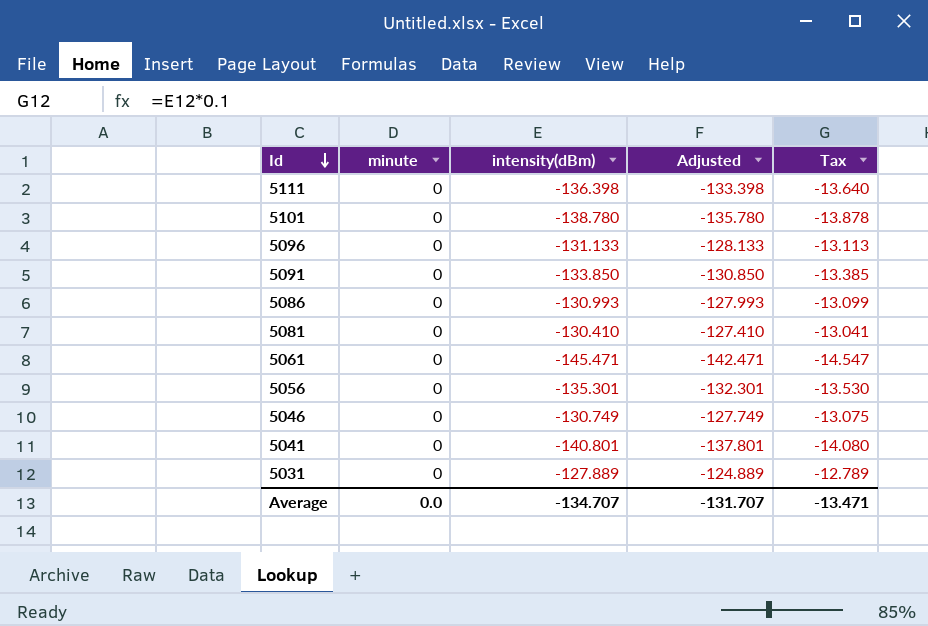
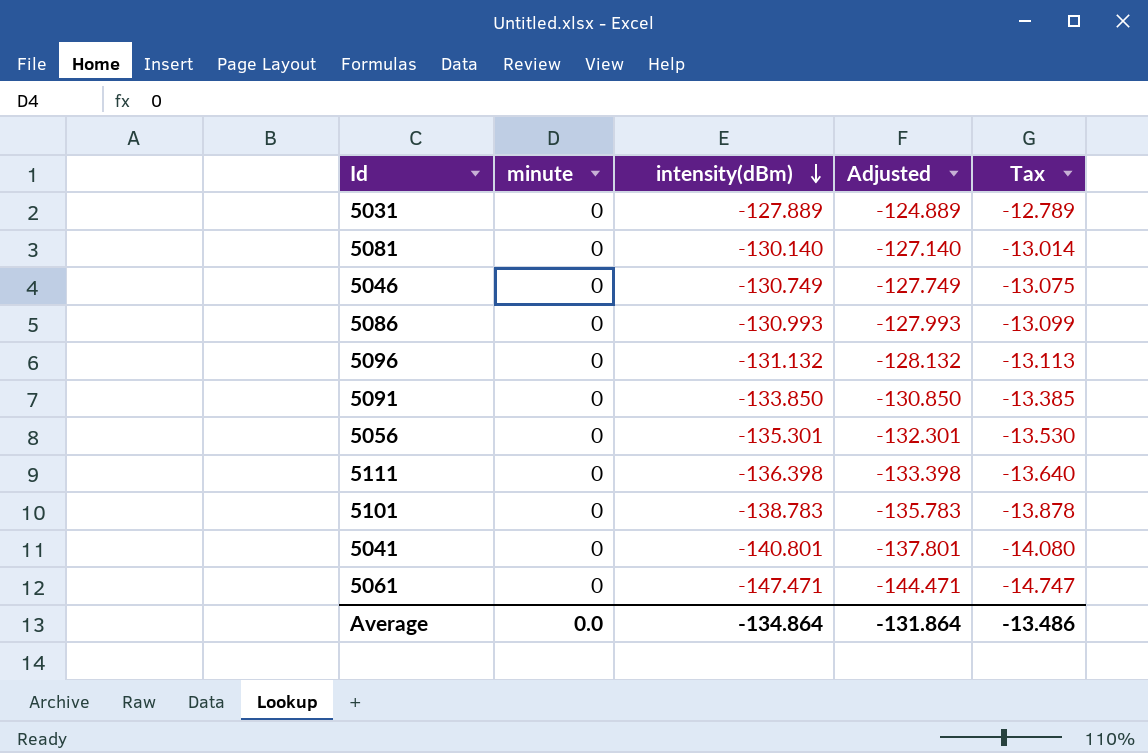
row order: Id descending -> intensity(dBm) descending
5081 | intensity(dBm): -130.410 -> -130.140
5081 | Adjusted: -127.410 -> -127.140
5081 | Tax: -13.041 -> -13.014
5096 | intensity(dBm): -131.133 -> -131.132
5096 | Adjusted: -128.133 -> -128.132
5101 | intensity(dBm): -138.780 -> -138.783
5101 | Adjusted: -135.780 -> -135.783
5061 | intensity(dBm): -145.471 -> -147.471
5061 | Adjusted: -142.471 -> -144.471
5061 | Tax: -14.547 -> -14.747
Average | intensity(dBm): -134.707 -> -134.864
Average | Adjusted: -131.707 -> -131.864
Average | Tax: -13.471 -> -13.486

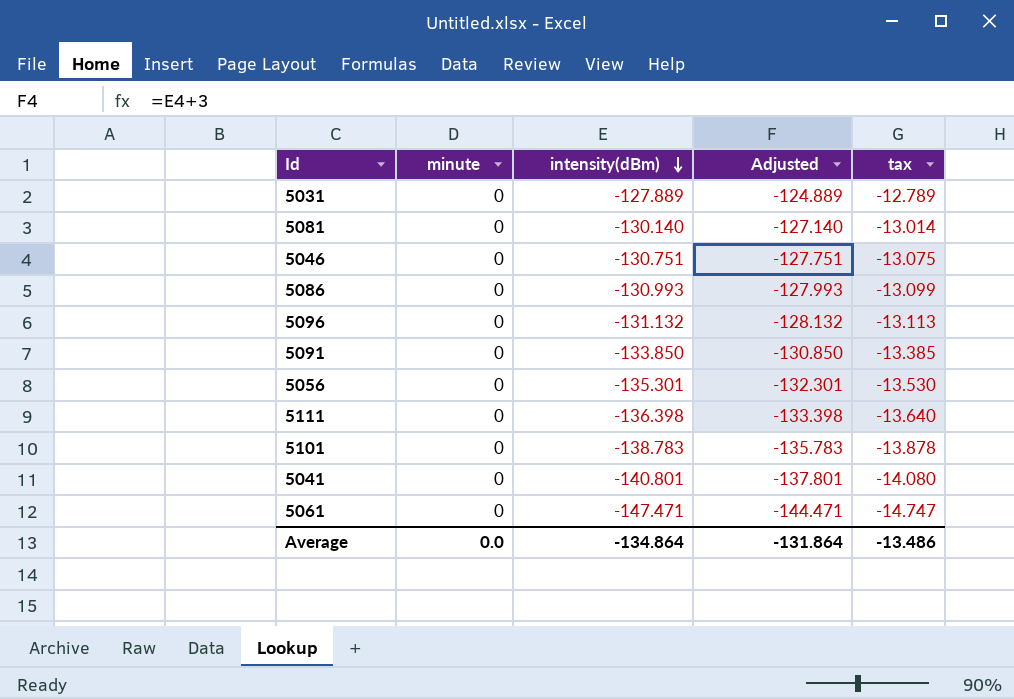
column name: Tax -> tax
5046 | intensity(dBm): -130.749 -> -130.751
5046 | Adjusted: -127.749 -> -127.751

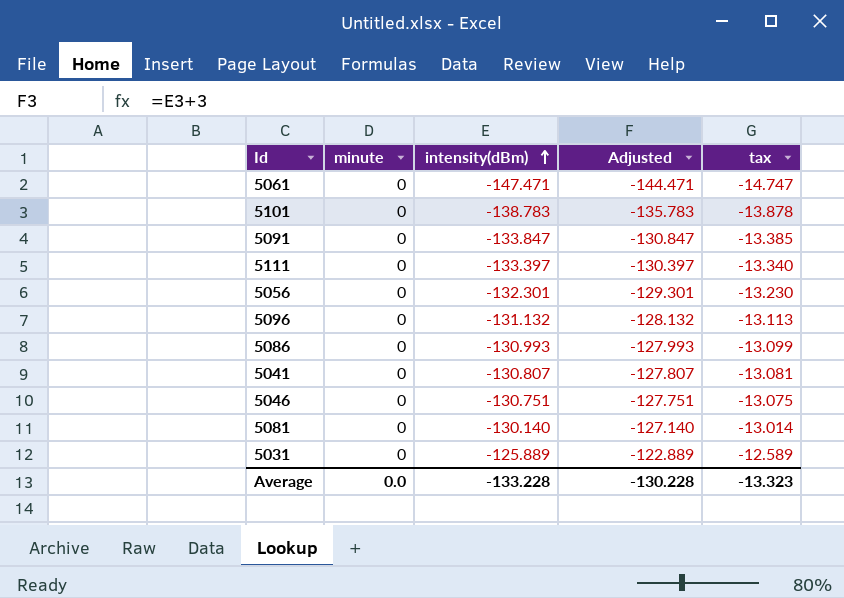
row order: intensity(dBm) descending -> intensity(dBm) ascending
5091 | intensity(dBm): -133.850 -> -133.847
5091 | Adjusted: -130.850 -> -130.847
5111 | intensity(dBm): -136.398 -> -133.397
5111 | Adjusted: -133.398 -> -130.397
5111 | tax: -13.640 -> -13.340
5056 | intensity(dBm): -135.301 -> -132.301
5056 | Adjusted: -132.301 -> -129.301
5056 | tax: -13.530 -> -13.230
5041 | intensity(dBm): -140.801 -> -130.807
5041 | Adjusted: -137.801 -> -127.807
5041 | tax: -14.080 -> -13.081
5031 | intensity(dBm): -127.889 -> -125.889
5031 | Adjusted: -124.889 -> -122.889
5031 | tax: -12.789 -> -12.589
Average | intensity(dBm): -134.864 -> -133.228
Average | Adjusted: -131.864 -> -130.228
Average | tax: -13.486 -> -13.323

